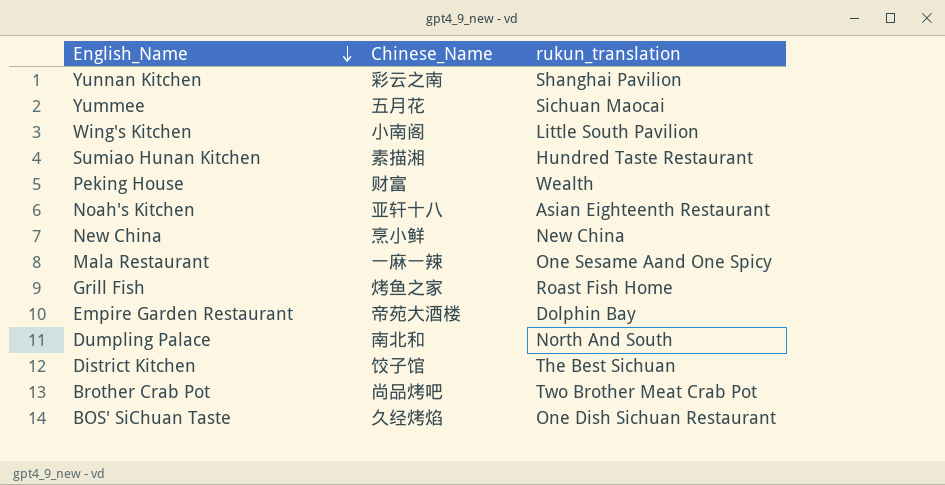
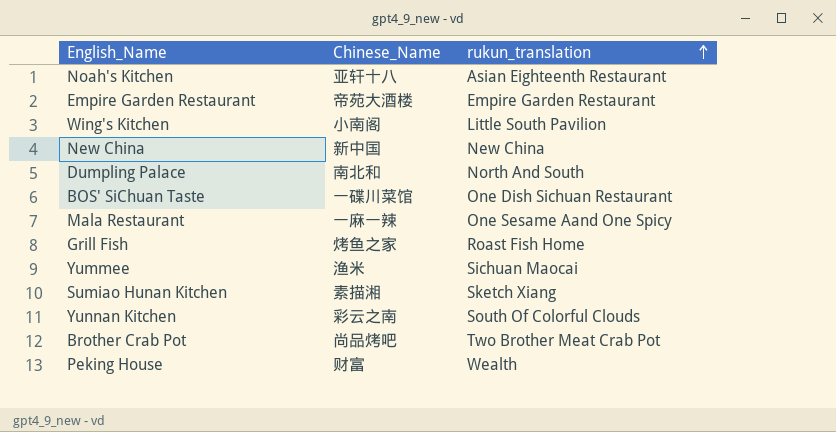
row order: English_Name descending -> rukun_translation ascending
row District Kitchen: 饺子馆 | The Best Sichuan -> none
Empire Garden Restaurant | rukun_translation: Dolphin Bay -> Empire Garden Restaurant
New China | Chinese_Name: 烹小鲜 -> 新中国
BOS' SiChuan Taste | Chinese_Name: 久经烤焰 -> 一碟川菜馆
Yummee | Chinese_Name: 五月花 -> 渔米
Sumiao Hunan Kitchen | rukun_translation: Hundred Taste Restaurant -> Sketch Xiang
Yunnan Kitchen | rukun_translation: Shanghai Pavilion -> South Of Colorful Clouds

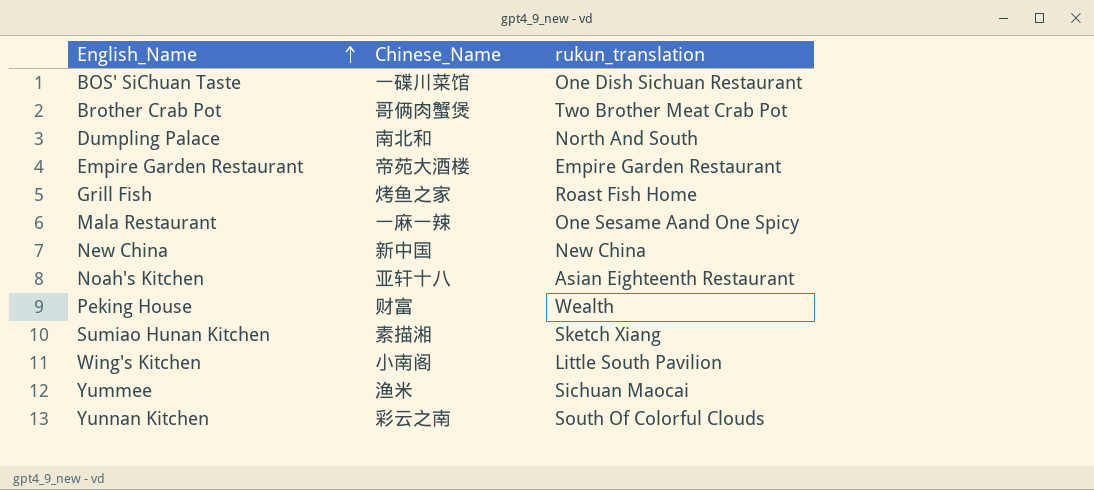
row order: rukun_translation ascending -> English_Name ascending
Brother Crab Pot | Chinese_Name: 尚品烤吧 -> 哥俩肉蟹煲

